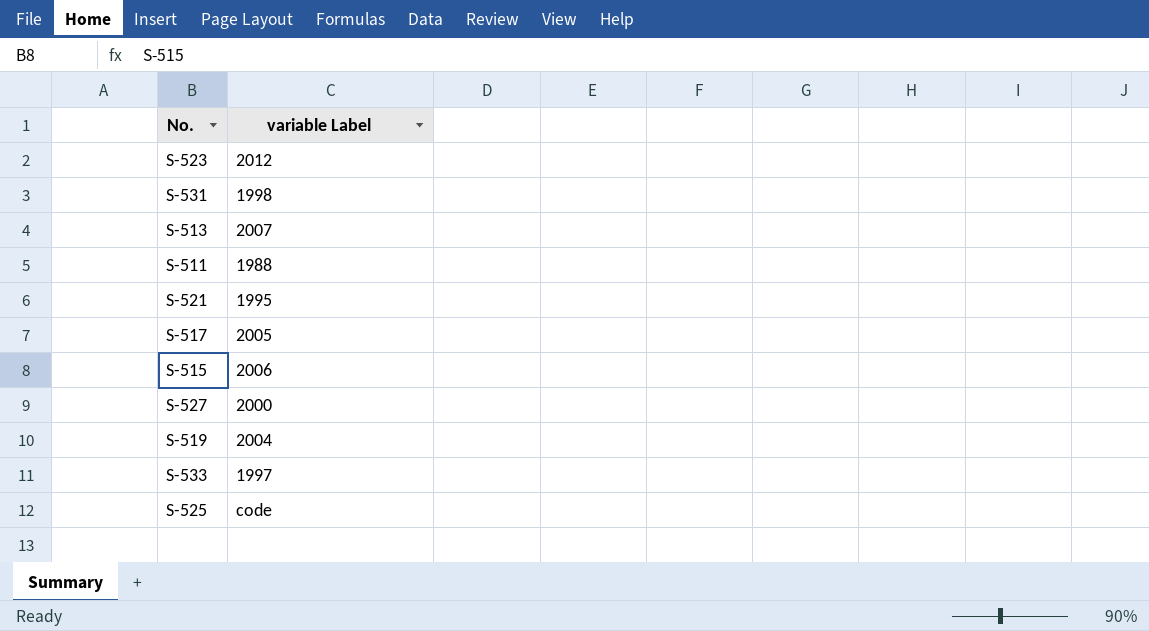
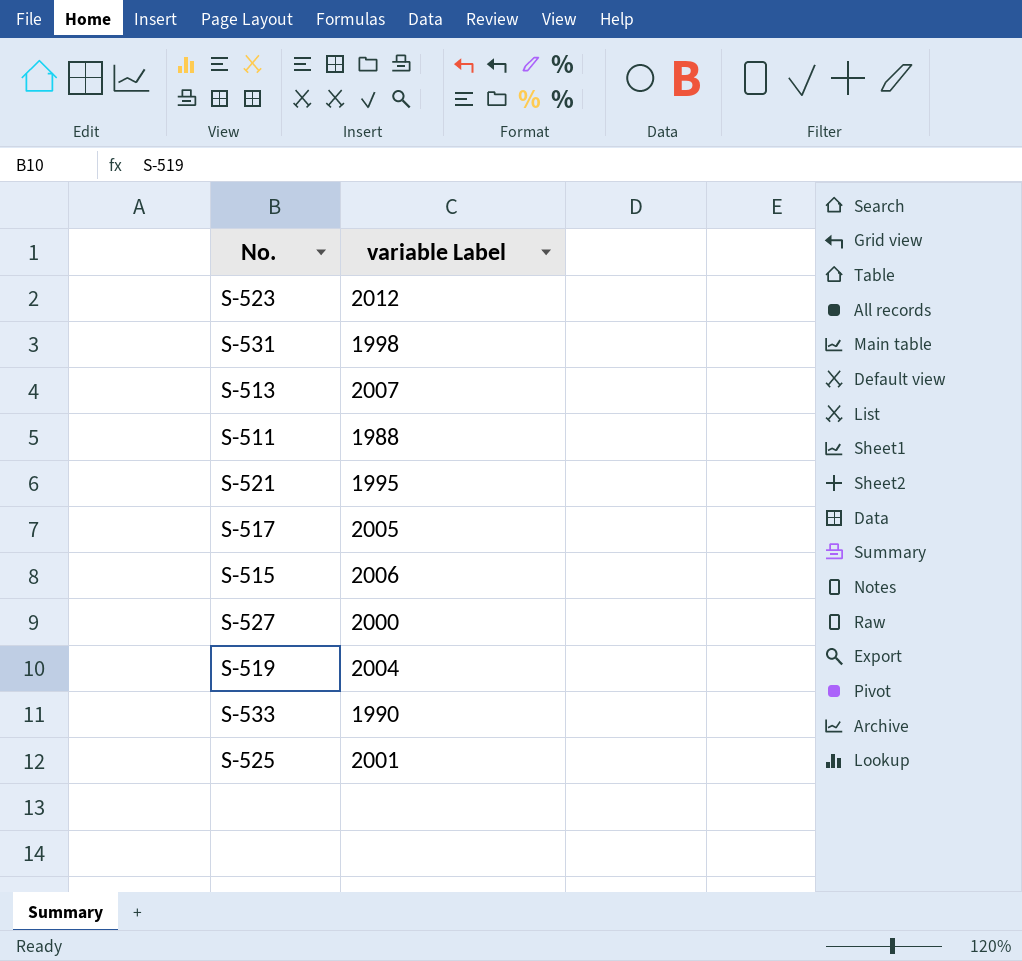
S-533 | variable Label: 1997 -> 1990
S-525 | variable Label: code -> 2001

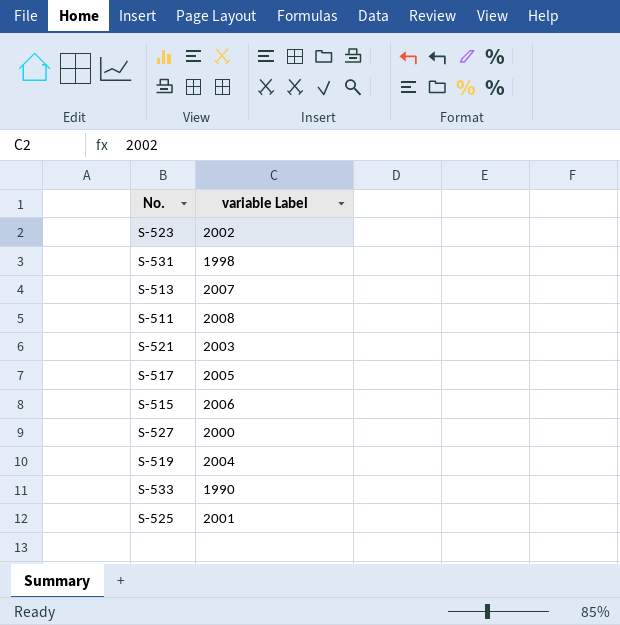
S-523 | variable Label: 2012 -> 2002
S-511 | variable Label: 1988 -> 2008
S-521 | variable Label: 1995 -> 2003

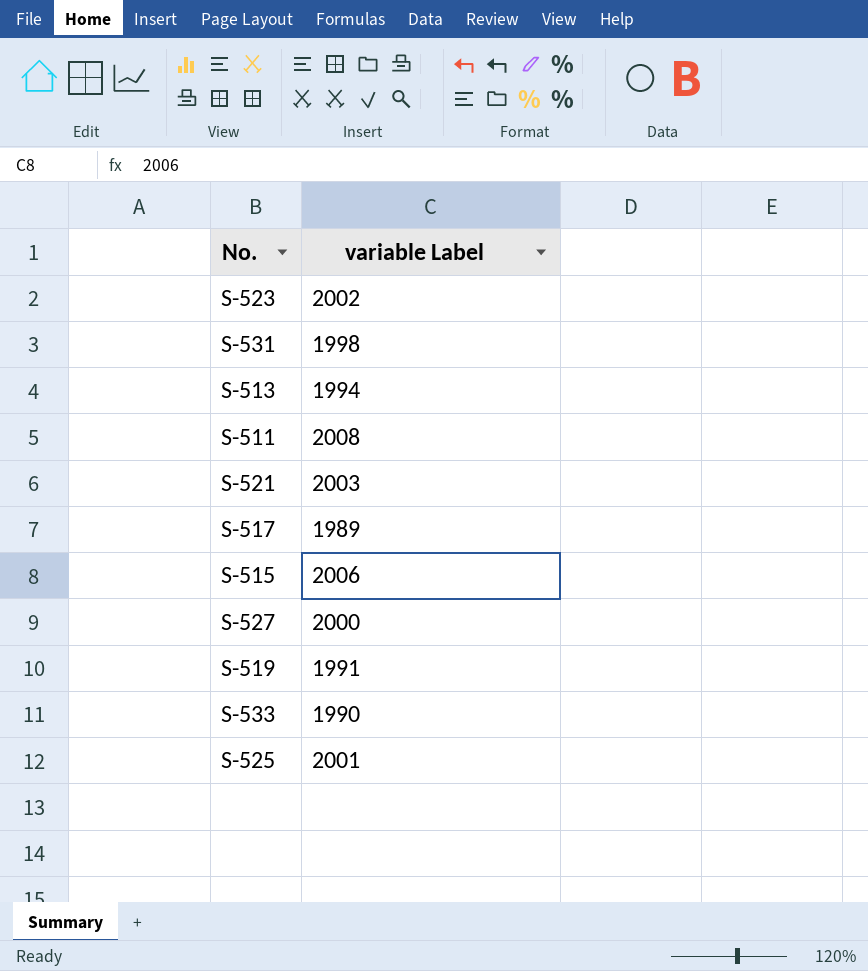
S-513 | variable Label: 2007 -> 1994
S-517 | variable Label: 2005 -> 1989
S-519 | variable Label: 2004 -> 1991

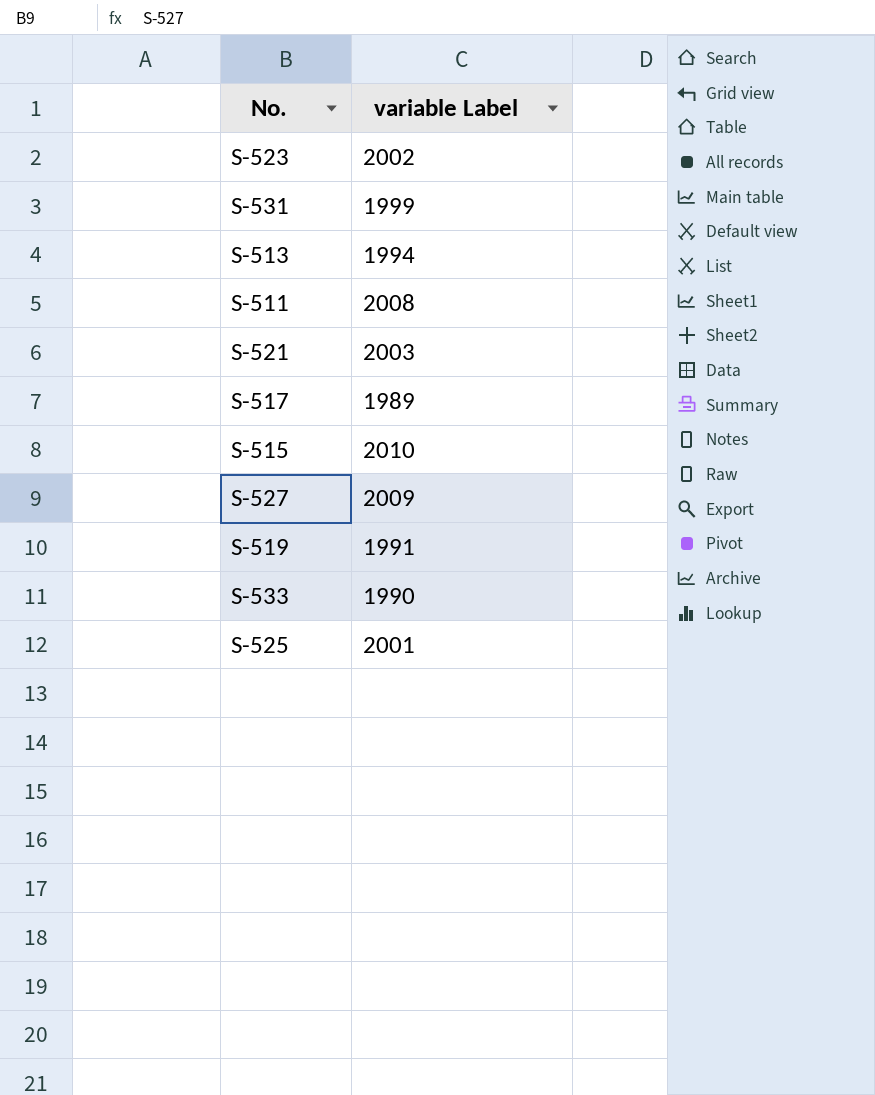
S-531 | variable Label: 1998 -> 1999
S-515 | variable Label: 2006 -> 2010
S-527 | variable Label: 2000 -> 2009

